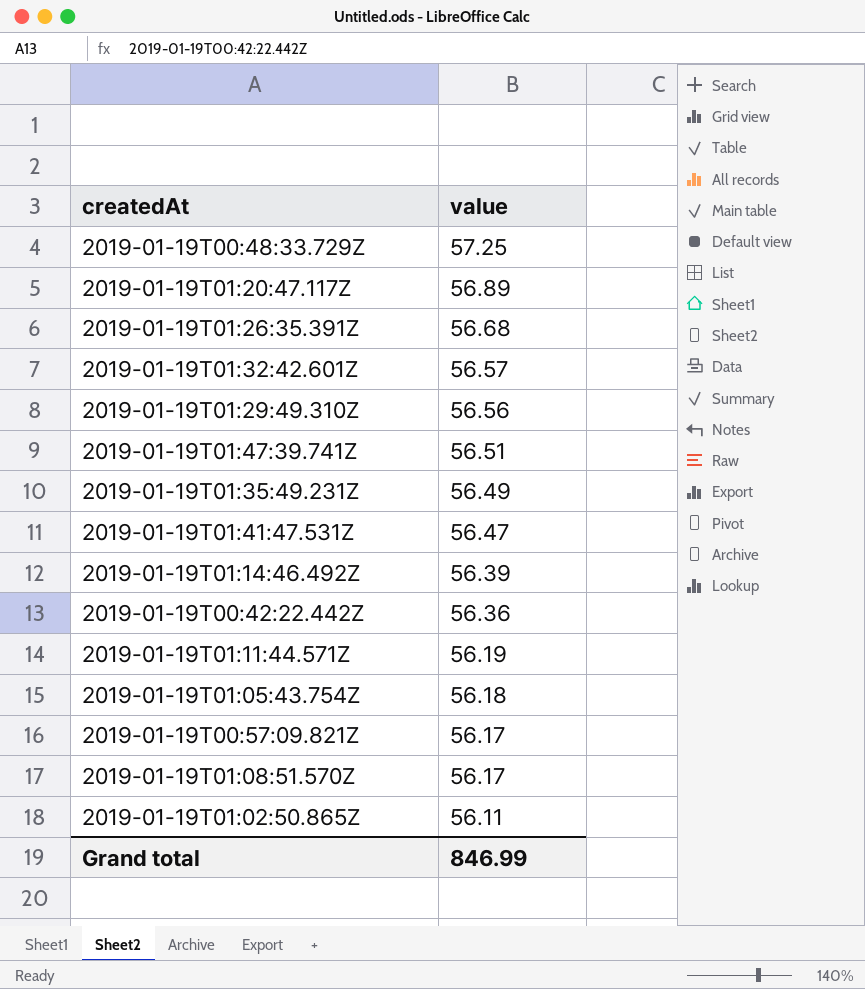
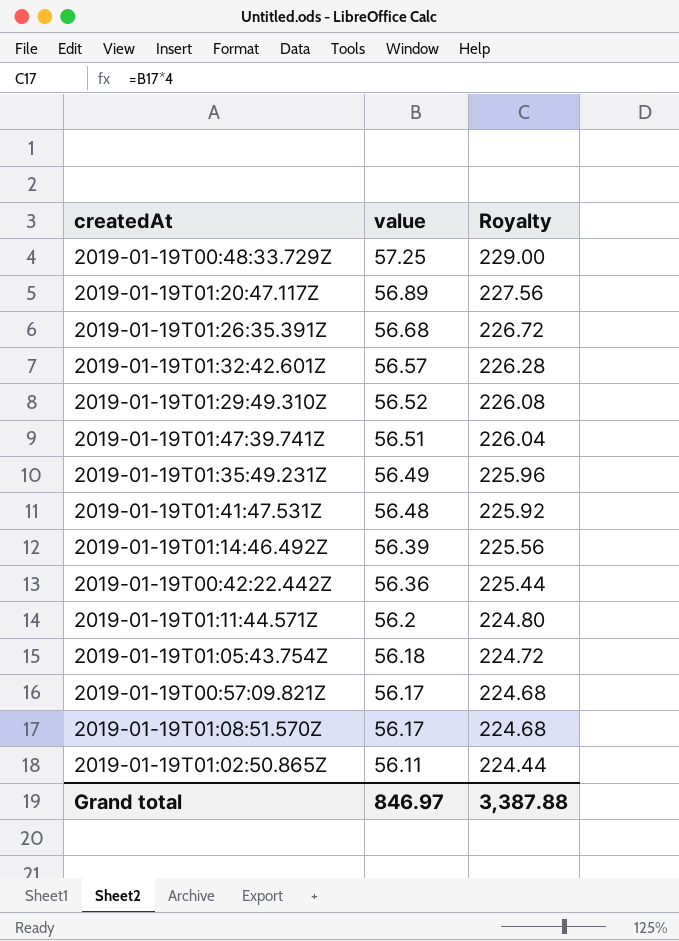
column Royalty | formula: none -> [value] * 4
2019-01-19T01:29:49.310Z | value: 56.56 -> 56.52
2019-01-19T01:41:47.531Z | value: 56.47 -> 56.48
2019-01-19T01:11:44.571Z | value: 56.19 -> 56.2
Grand total | value: 846.99 -> 846.97

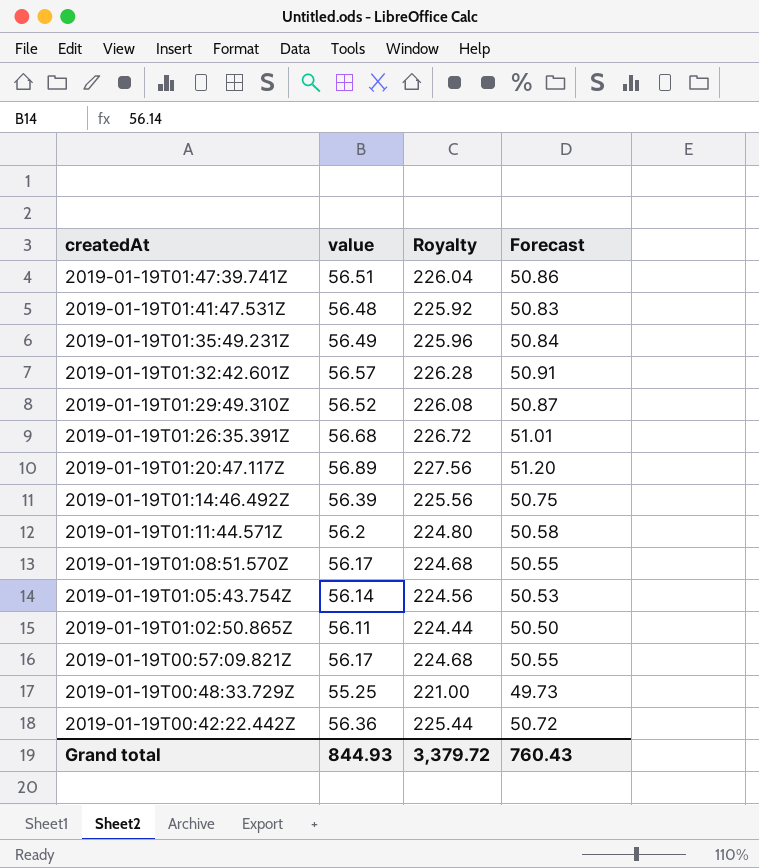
row order: value descending -> createdAt descending
column Forecast | formula: none -> [value] * 0.9
2019-01-19T01:05:43.754Z | value: 56.18 -> 56.14
2019-01-19T01:05:43.754Z | Royalty: 224.72 -> 224.56
2019-01-19T00:48:33.729Z | value: 57.25 -> 55.25
2019-01-19T00:48:33.729Z | Royalty: 229.00 -> 221.00
Grand total | value: 846.97 -> 844.93
Grand total | Royalty: 3,387.88 -> 3,379.72

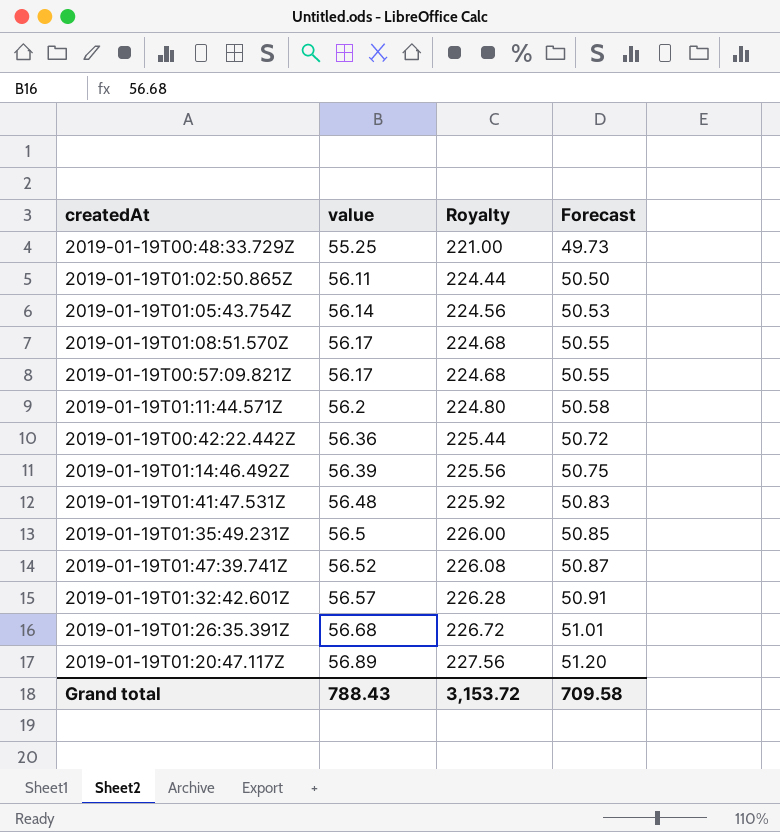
row order: createdAt descending -> value ascending
row 2019-01-19T01:29:49.310Z: 56.52 | 226.08 | 50.87 -> none
2019-01-19T01:35:49.231Z | value: 56.49 -> 56.5
2019-01-19T01:35:49.231Z | Royalty: 225.96 -> 226.00
2019-01-19T01:35:49.231Z | Forecast: 50.84 -> 50.85
2019-01-19T01:47:39.741Z | value: 56.51 -> 56.52
2019-01-19T01:47:39.741Z | Royalty: 226.04 -> 226.08
2019-01-19T01:47:39.741Z | Forecast: 50.86 -> 50.87
Grand total | value: 844.93 -> 788.43
Grand total | Royalty: 3,379.72 -> 3,153.72
Grand total | Forecast: 760.43 -> 709.58

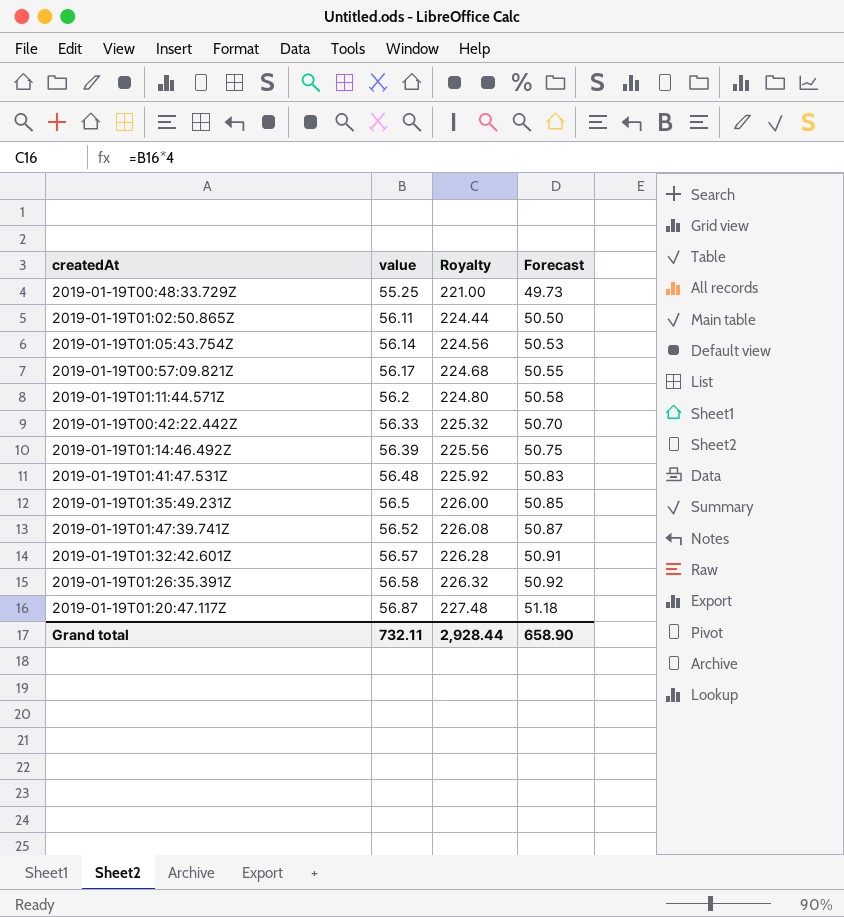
row 2019-01-19T01:08:51.570Z: 56.17 | 224.68 | 50.55 -> none
2019-01-19T00:42:22.442Z | value: 56.36 -> 56.33
2019-01-19T00:42:22.442Z | Royalty: 225.44 -> 225.32
2019-01-19T00:42:22.442Z | Forecast: 50.72 -> 50.70
2019-01-19T01:26:35.391Z | value: 56.68 -> 56.58
2019-01-19T01:26:35.391Z | Royalty: 226.72 -> 226.32
2019-01-19T01:26:35.391Z | Forecast: 51.01 -> 50.92
2019-01-19T01:20:47.117Z | value: 56.89 -> 56.87
2019-01-19T01:20:47.117Z | Royalty: 227.56 -> 227.48
2019-01-19T01:20:47.117Z | Forecast: 51.20 -> 51.18
Grand total | value: 788.43 -> 732.11
Grand total | Royalty: 3,153.72 -> 2,928.44
Grand total | Forecast: 709.58 -> 658.90

